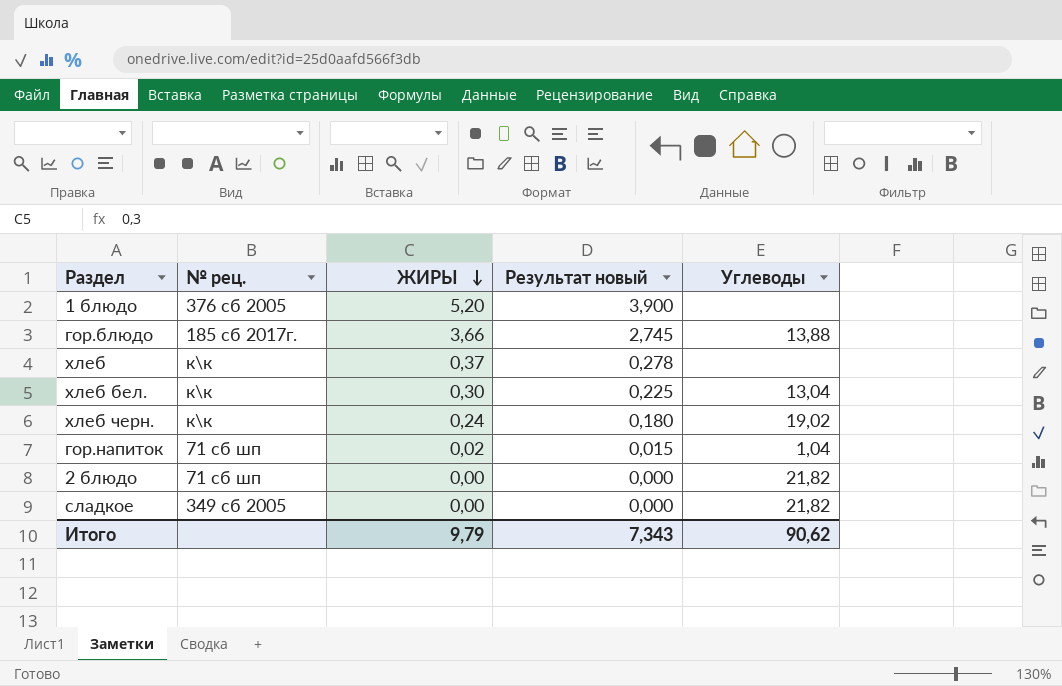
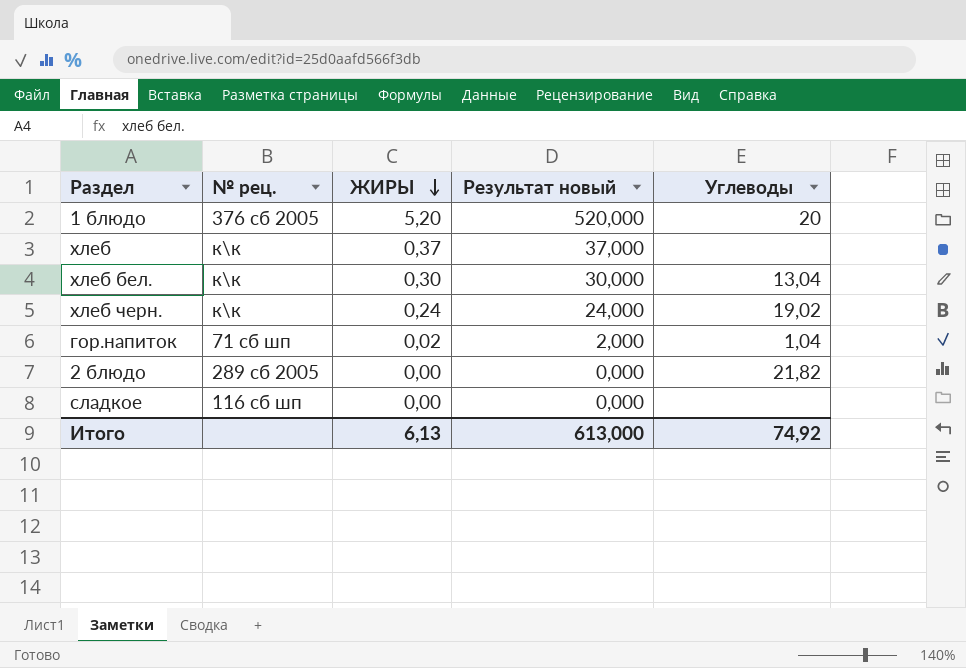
column Результат новый | formula: [ЖИРЫ] * 0,75 -> [ЖИРЫ] * 100
row гор.блюдо: 185 сб 2017г. | 3,66 | 2,745 | 13,88 -> none
1 блюдо | Углеводы: none -> 20
2 блюдо | № рец.: 71 сб шп -> 289 сб 2005
сладкое | № рец.: 349 сб 2005 -> 116 сб шп
сладкое | Углеводы: 21,82 -> none
Итого | ЖИРЫ: 9,79 -> 6,13
Итого | Результат новый: 7,343 -> 613,000
Итого | Углеводы: 90,62 -> 74,92

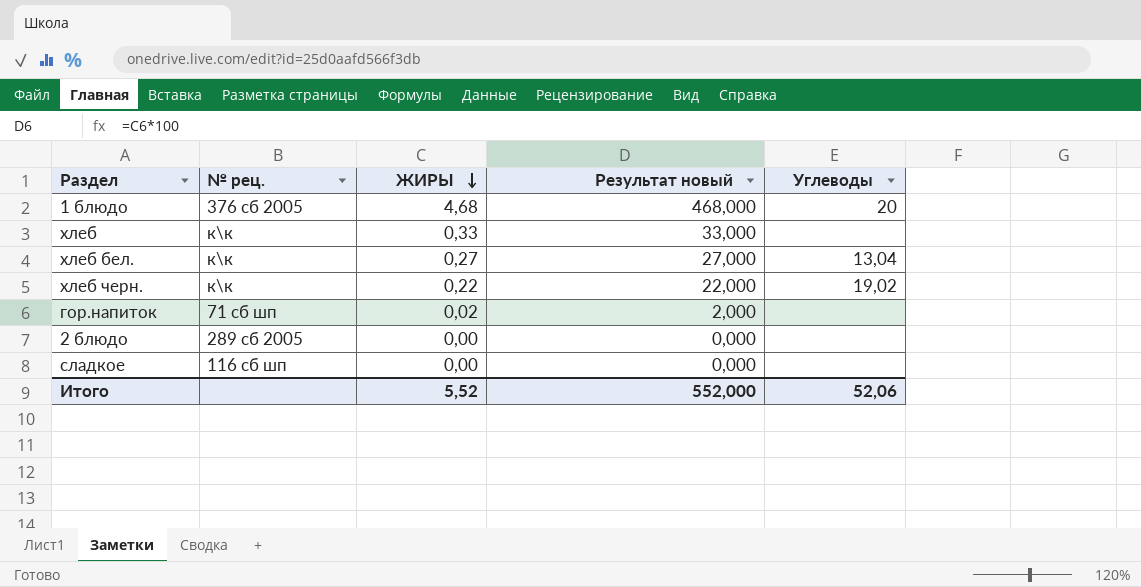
1 блюдо | ЖИРЫ: 5,20 -> 4,68
1 блюдо | Результат новый: 520,000 -> 468,000
хлеб | ЖИРЫ: 0,37 -> 0,33
хлеб | Результат новый: 37,000 -> 33,000
хлеб бел. | ЖИРЫ: 0,30 -> 0,27
хлеб бел. | Результат новый: 30,000 -> 27,000
хлеб черн. | ЖИРЫ: 0,24 -> 0,22
хлеб черн. | Результат новый: 24,000 -> 22,000
гор.напиток | Углеводы: 1,04 -> none
2 блюдо | Углеводы: 21,82 -> none
Итого | ЖИРЫ: 6,13 -> 5,52
Итого | Результат новый: 613,000 -> 552,000
Итого | Углеводы: 74,92 -> 52,06

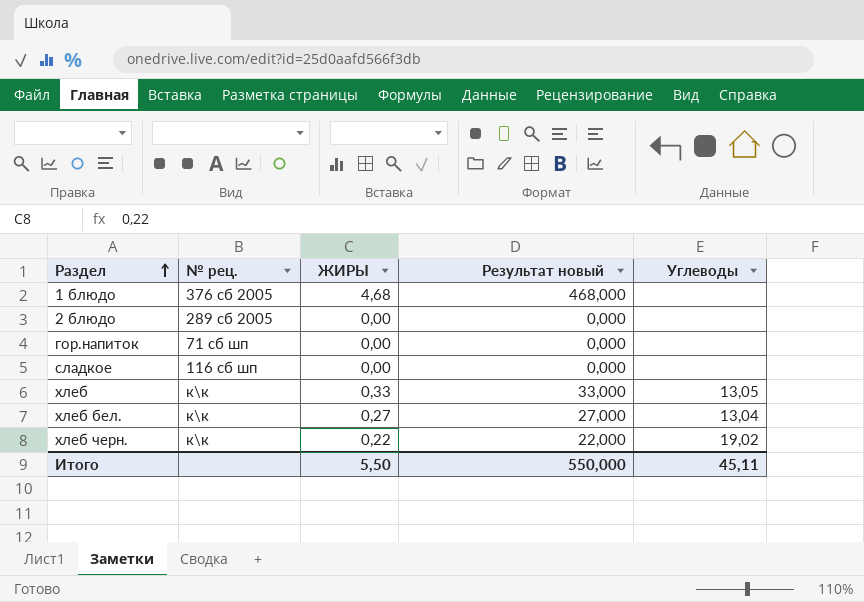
row order: ЖИРЫ descending -> Раздел ascending
1 блюдо | Углеводы: 20 -> none
гор.напиток | ЖИРЫ: 0,02 -> 0,00
гор.напиток | Результат новый: 2,000 -> 0,000
хлеб | Углеводы: none -> 13,05
Итого | ЖИРЫ: 5,52 -> 5,50
Итого | Результат новый: 552,000 -> 550,000
Итого | Углеводы: 52,06 -> 45,11

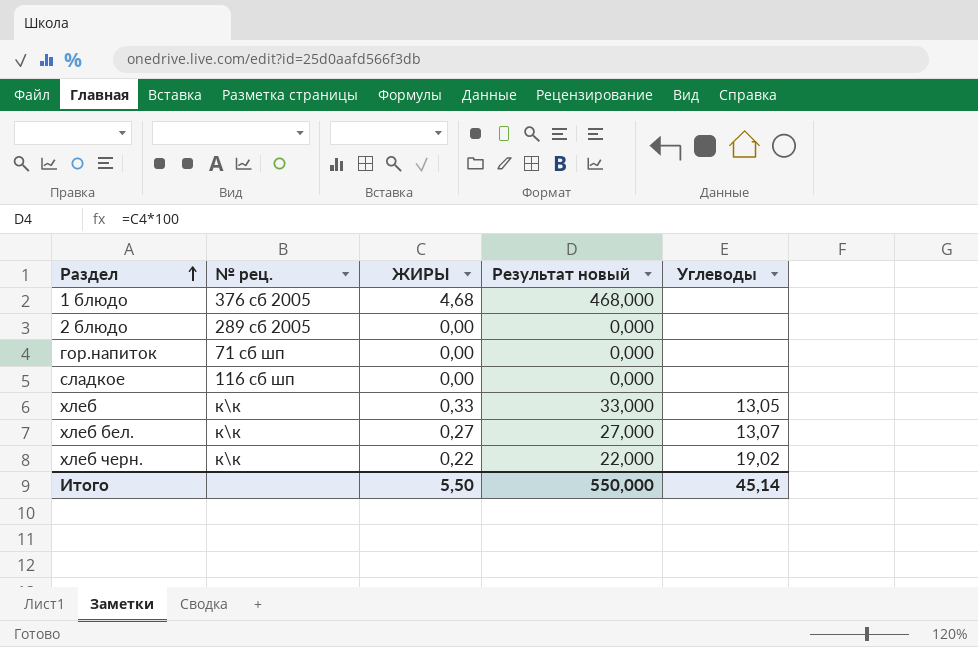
хлеб бел. | Углеводы: 13,04 -> 13,07
Итого | Углеводы: 45,11 -> 45,14

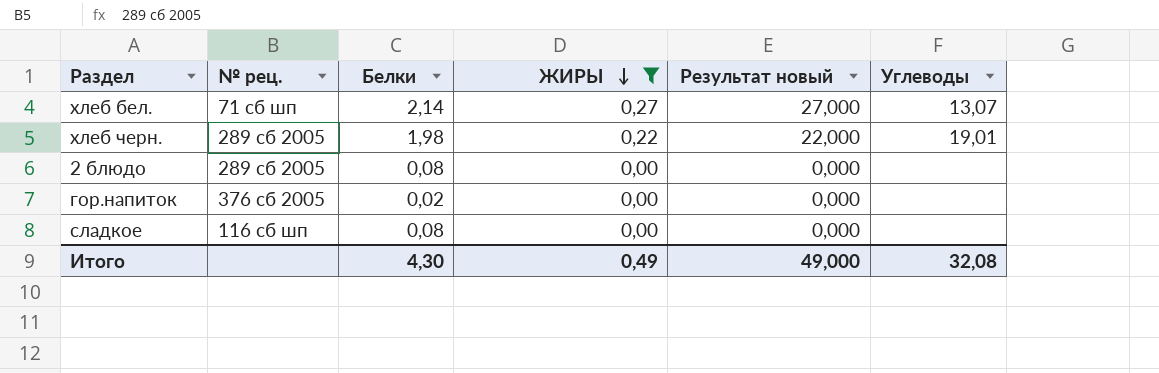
filter: none -> ЖИРЫ <= 0,27
row order: Раздел ascending -> ЖИРЫ descending
column Белки | position: none -> 3
хлеб бел. | № рец.: к\к -> 71 сб шп
хлеб черн. | № рец.: к\к -> 289 сб 2005
хлеб черн. | Углеводы: 19,02 -> 19,01
гор.напиток | № рец.: 71 сб шп -> 376 сб 2005
Итого | ЖИРЫ: 5,50 -> 0,49
Итого | Результат новый: 550,000 -> 49,000
Итого | Углеводы: 45,14 -> 32,08

